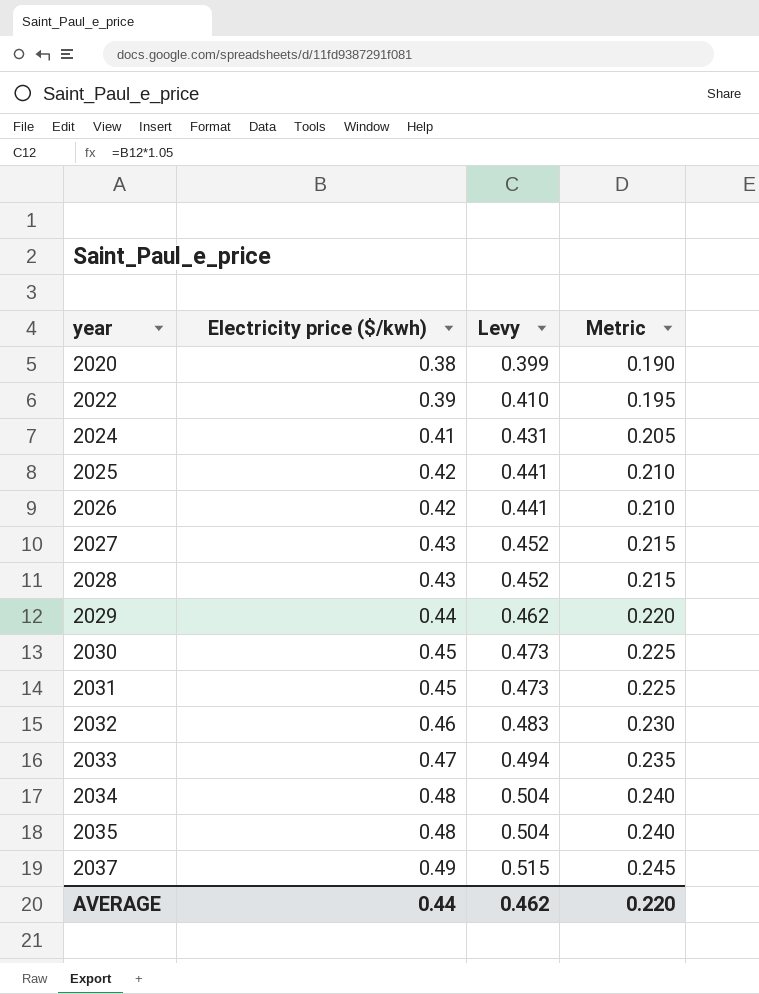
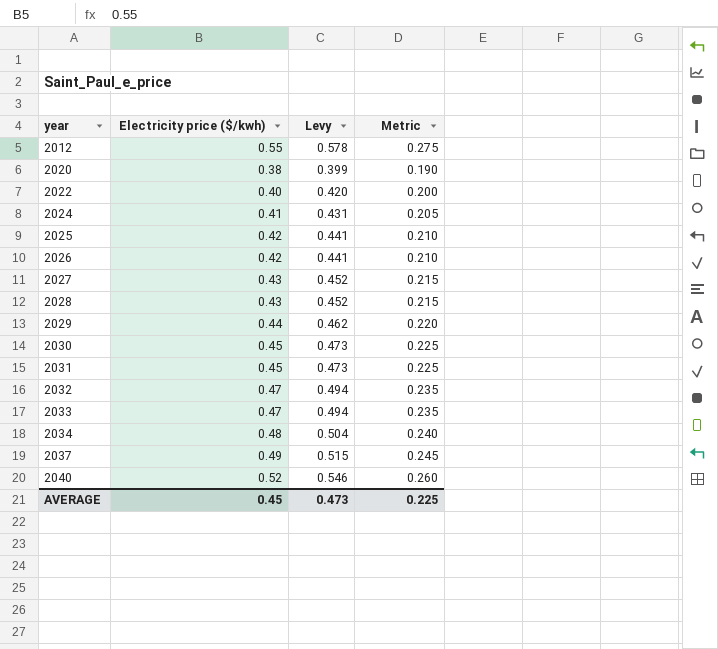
row 2035: 0.48 | 0.504 | 0.240 -> none
row 2012: none -> 0.55 | 0.578 | 0.275
2022 | Electricity price ($/kwh): 0.39 -> 0.40
2022 | Levy: 0.410 -> 0.420
2022 | Metric: 0.195 -> 0.200
2032 | Electricity price ($/kwh): 0.46 -> 0.47
2032 | Levy: 0.483 -> 0.494
2032 | Metric: 0.230 -> 0.235
row 2040: none -> 0.52 | 0.546 | 0.260
AVERAGE | Electricity price ($/kwh): 0.44 -> 0.45
AVERAGE | Levy: 0.462 -> 0.473
AVERAGE | Metric: 0.220 -> 0.225

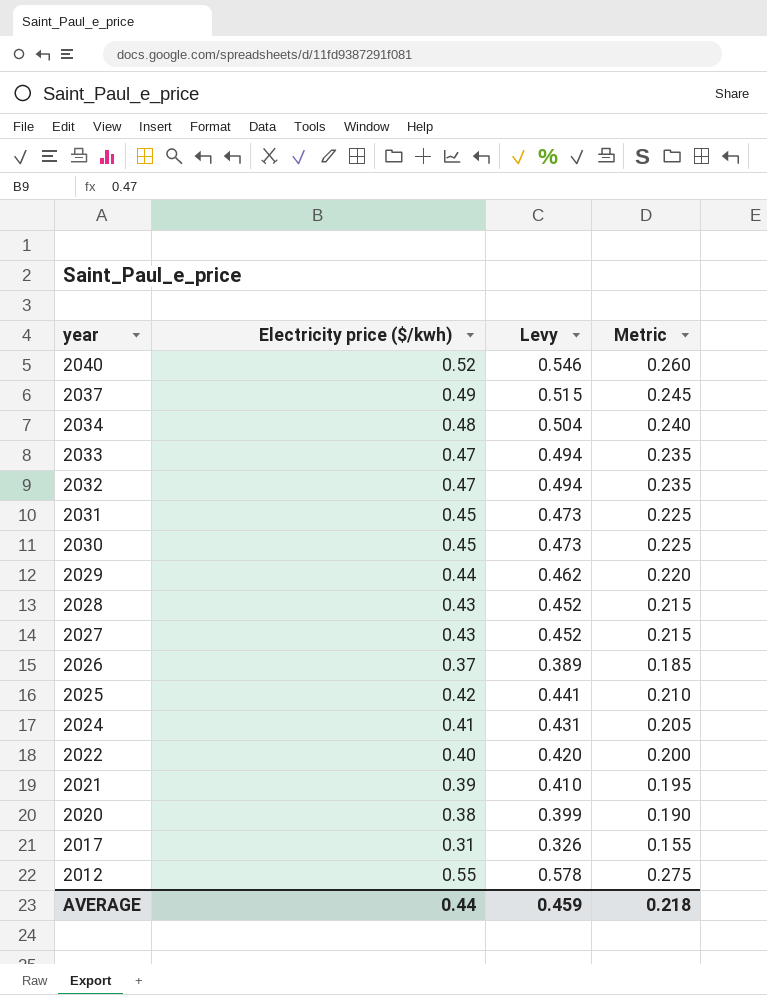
row order: year ascending -> year descending
2026 | Electricity price ($/kwh): 0.42 -> 0.37
2026 | Levy: 0.441 -> 0.389
2026 | Metric: 0.210 -> 0.185
row 2021: none -> 0.39 | 0.410 | 0.195
row 2017: none -> 0.31 | 0.326 | 0.155
AVERAGE | Electricity price ($/kwh): 0.45 -> 0.44
AVERAGE | Levy: 0.473 -> 0.459
AVERAGE | Metric: 0.225 -> 0.218

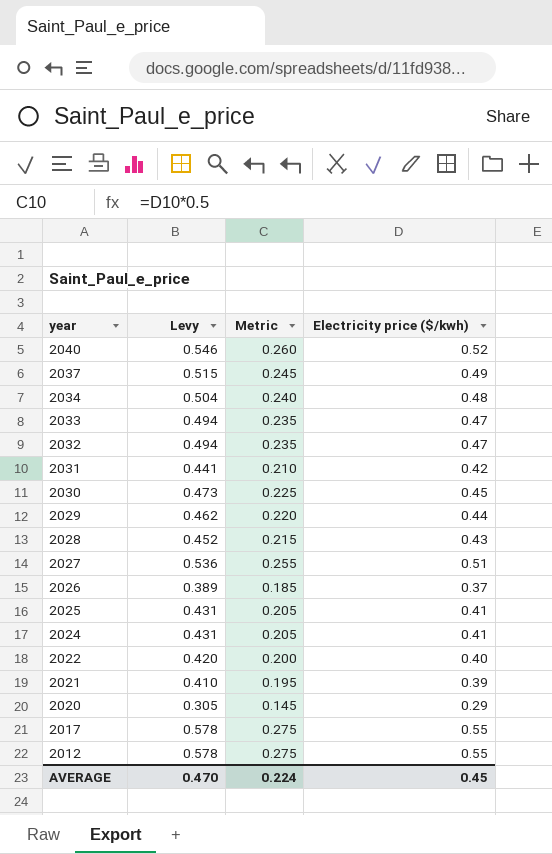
column Electricity price ($/kwh) | position: 2 -> 4
2031 | Levy: 0.473 -> 0.441
2031 | Metric: 0.225 -> 0.210
2031 | Electricity price ($/kwh): 0.45 -> 0.42
2027 | Levy: 0.452 -> 0.536
2027 | Metric: 0.215 -> 0.255
2027 | Electricity price ($/kwh): 0.43 -> 0.51
2025 | Levy: 0.441 -> 0.431
2025 | Metric: 0.210 -> 0.205
2025 | Electricity price ($/kwh): 0.42 -> 0.41
2020 | Levy: 0.399 -> 0.305
2020 | Metric: 0.190 -> 0.145
2020 | Electricity price ($/kwh): 0.38 -> 0.29
2017 | Levy: 0.326 -> 0.578
2017 | Metric: 0.155 -> 0.275
2017 | Electricity price ($/kwh): 0.31 -> 0.55
AVERAGE | Levy: 0.459 -> 0.470
AVERAGE | Metric: 0.218 -> 0.224
AVERAGE | Electricity price ($/kwh): 0.44 -> 0.45

